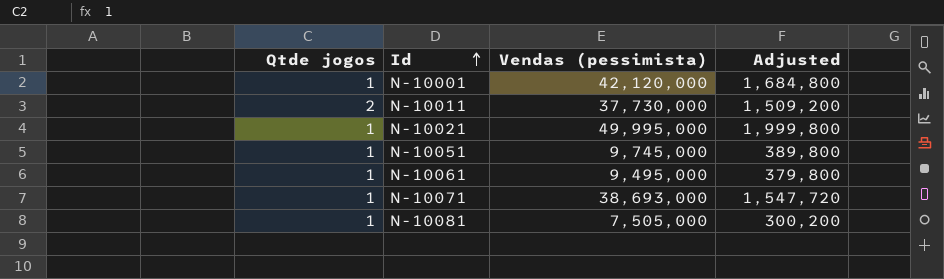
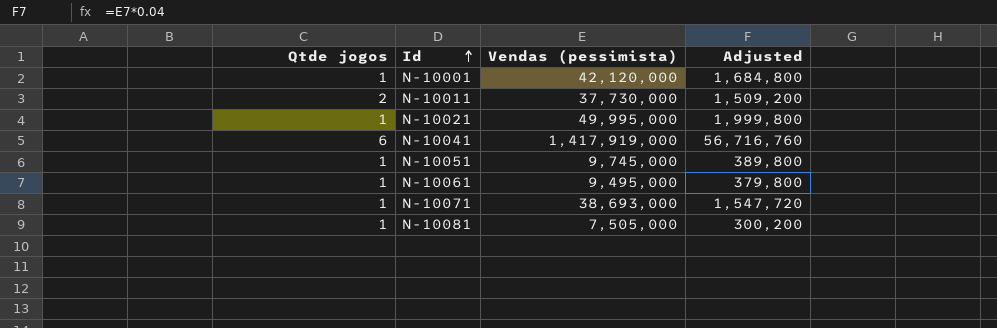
row N-10041: none -> 6 | 1,417,919,000 | 56,716,760

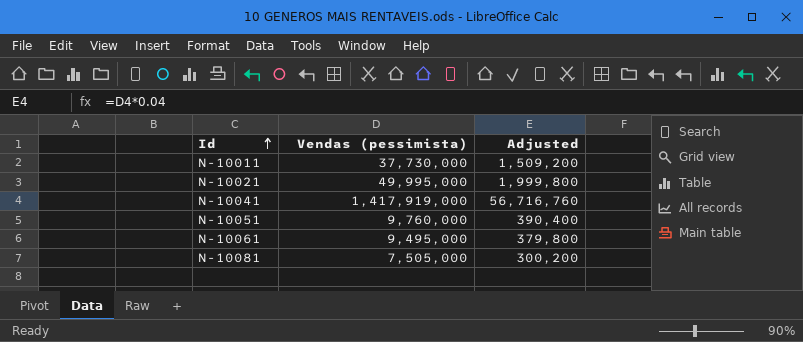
column Qtde jogos | position: 1 -> none
row N-10001: 1 | 42,120,000 | 1,684,800 -> none
row N-10071: 1 | 38,693,000 | 1,547,720 -> none
N-10051 | Vendas (pessimista): 9,745,000 -> 9,760,000
N-10051 | Adjusted: 389,800 -> 390,400

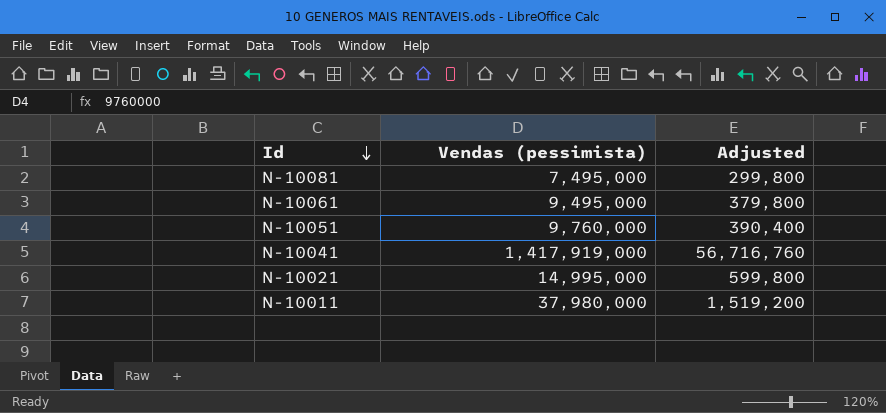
row order: Id ascending -> Id descending
N-10081 | Vendas (pessimista): 7,505,000 -> 7,495,000
N-10081 | Adjusted: 300,200 -> 299,800
N-10021 | Vendas (pessimista): 49,995,000 -> 14,995,000
N-10021 | Adjusted: 1,999,800 -> 599,800
N-10011 | Vendas (pessimista): 37,730,000 -> 37,980,000
N-10011 | Adjusted: 1,509,200 -> 1,519,200

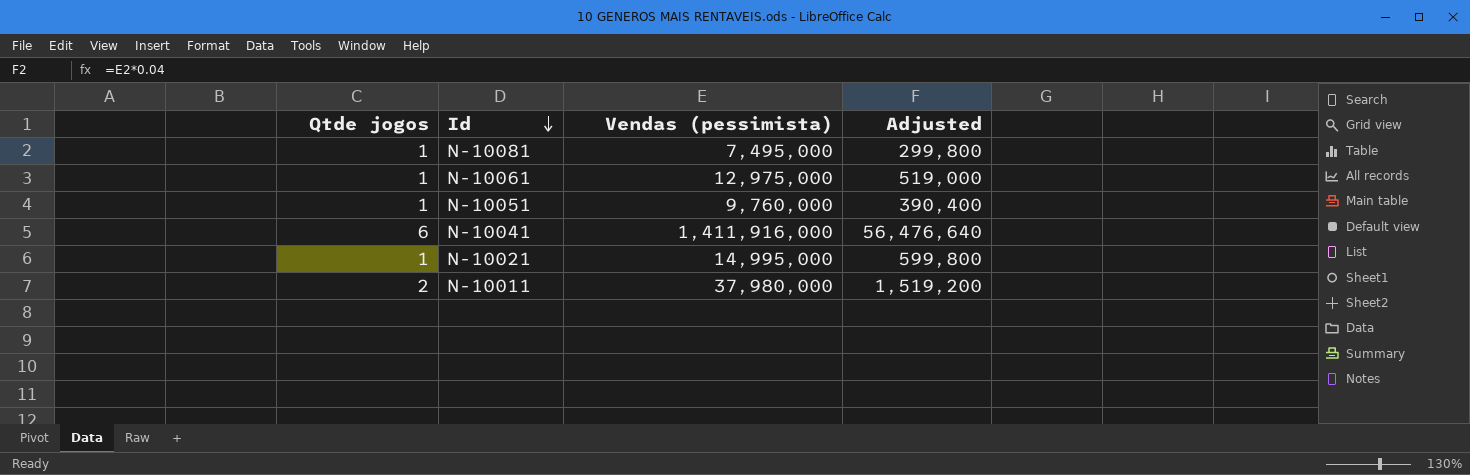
column Qtde jogos | position: none -> 1
N-10061 | Vendas (pessimista): 9,495,000 -> 12,975,000
N-10061 | Adjusted: 379,800 -> 519,000
N-10041 | Vendas (pessimista): 1,417,919,000 -> 1,411,916,000
N-10041 | Adjusted: 56,716,760 -> 56,476,640

